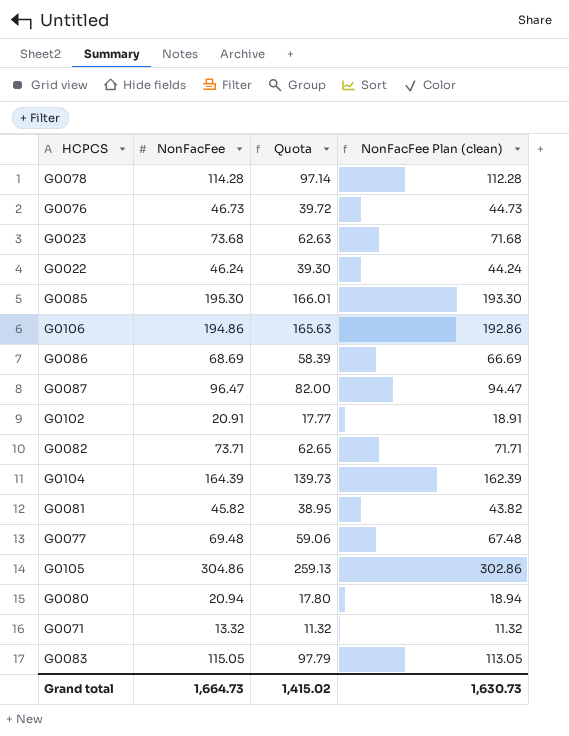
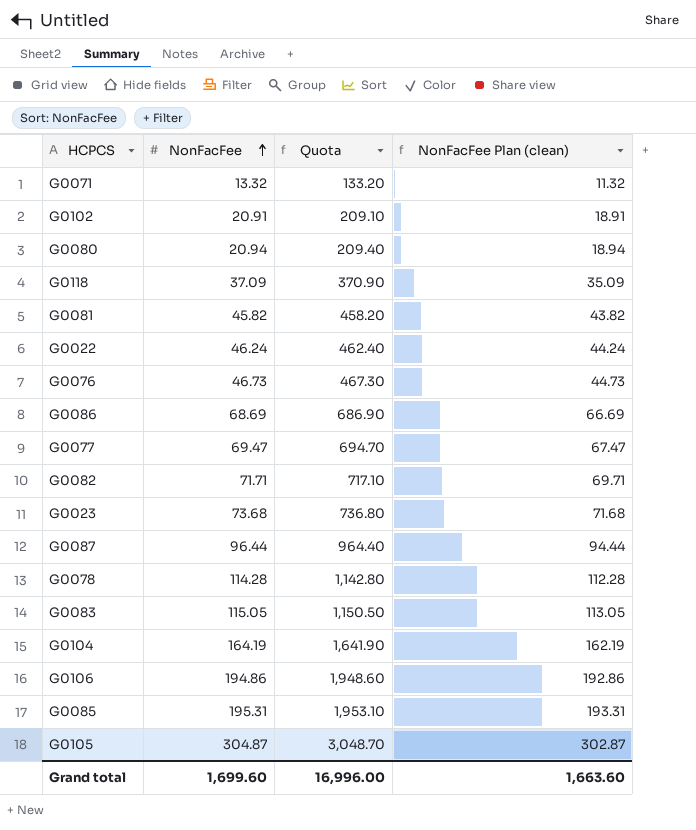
row order: none -> NonFacFee ascending
column Quota | formula: [NonFacFee] * 0.85 -> [NonFacFee] * 10
row G0118: none -> 37.09 | 370.90 | 35.09
G0077 | NonFacFee: 69.48 -> 69.47
G0077 | NonFacFee Plan (clean): 67.48 -> 67.47
G0082 | NonFacFee: 73.71 -> 71.71
G0082 | NonFacFee Plan (clean): 71.71 -> 69.71
G0087 | NonFacFee: 96.47 -> 96.44
G0087 | NonFacFee Plan (clean): 94.47 -> 94.44
G0104 | NonFacFee: 164.39 -> 164.19
G0104 | NonFacFee Plan (clean): 162.39 -> 162.19
G0085 | NonFacFee: 195.30 -> 195.31
G0085 | NonFacFee Plan (clean): 193.30 -> 193.31
G0105 | NonFacFee: 304.86 -> 304.87
G0105 | NonFacFee Plan (clean): 302.86 -> 302.87
Grand total | NonFacFee: 1,664.73 -> 1,699.60
Grand total | Quota: 1,415.02 -> 16,996.00
Grand total | NonFacFee Plan (clean): 1,630.73 -> 1,663.60

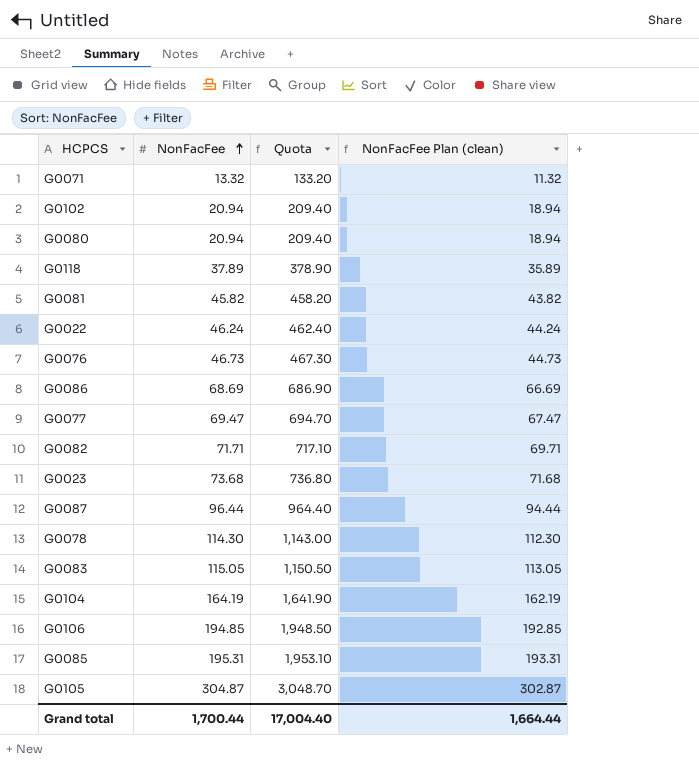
G0102 | NonFacFee: 20.91 -> 20.94
G0102 | Quota: 209.10 -> 209.40
G0102 | NonFacFee Plan (clean): 18.91 -> 18.94
G0118 | NonFacFee: 37.09 -> 37.89
G0118 | Quota: 370.90 -> 378.90
G0118 | NonFacFee Plan (clean): 35.09 -> 35.89
G0078 | NonFacFee: 114.28 -> 114.30
G0078 | Quota: 1,142.80 -> 1,143.00
G0078 | NonFacFee Plan (clean): 112.28 -> 112.30
G0106 | NonFacFee: 194.86 -> 194.85
G0106 | Quota: 1,948.60 -> 1,948.50
G0106 | NonFacFee Plan (clean): 192.86 -> 192.85
Grand total | NonFacFee: 1,699.60 -> 1,700.44
Grand total | Quota: 16,996.00 -> 17,004.40
Grand total | NonFacFee Plan (clean): 1,663.60 -> 1,664.44

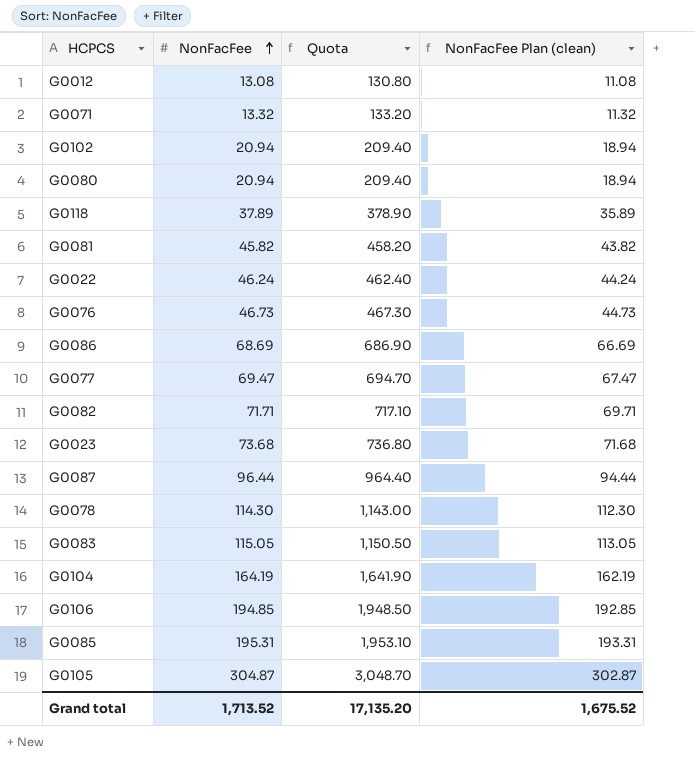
row G0012: none -> 13.08 | 130.80 | 11.08
Grand total | NonFacFee: 1,700.44 -> 1,713.52
Grand total | Quota: 17,004.40 -> 17,135.20
Grand total | NonFacFee Plan (clean): 1,664.44 -> 1,675.52

